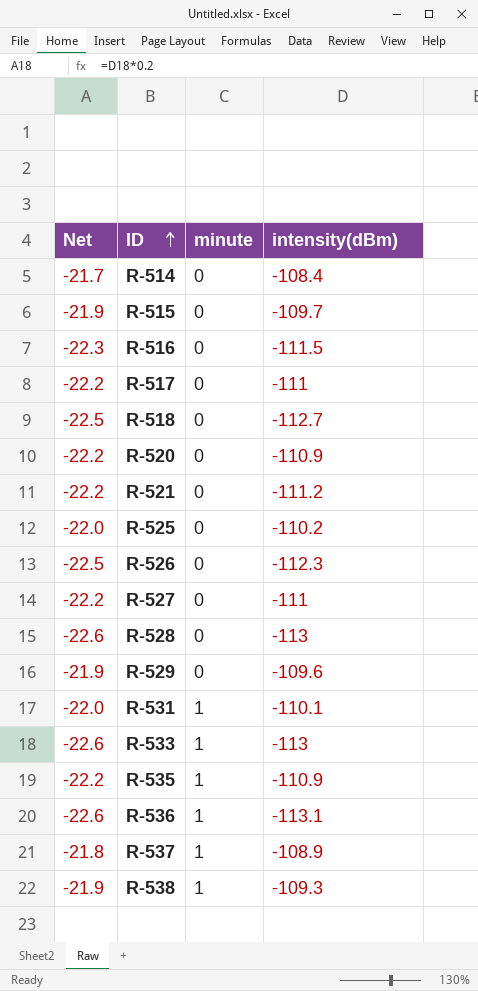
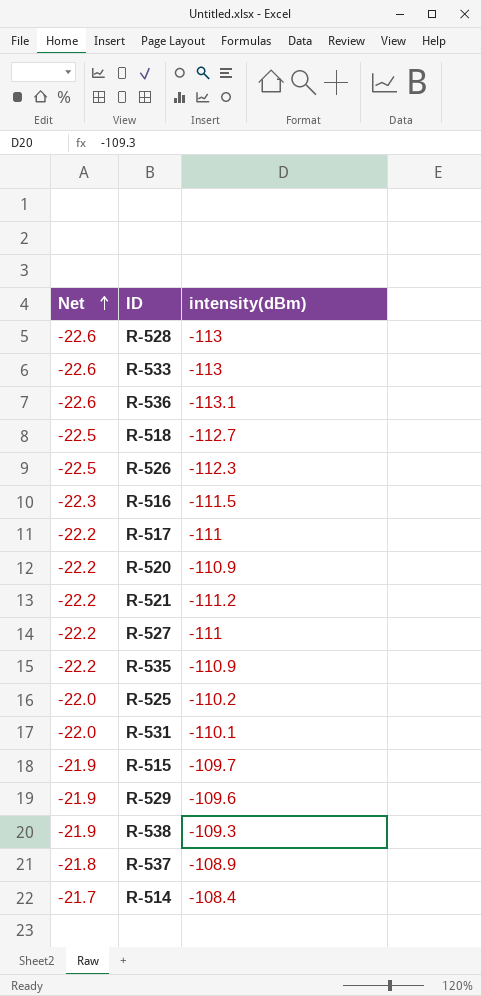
row order: ID ascending -> Net ascending
column minute | position: 3 -> none

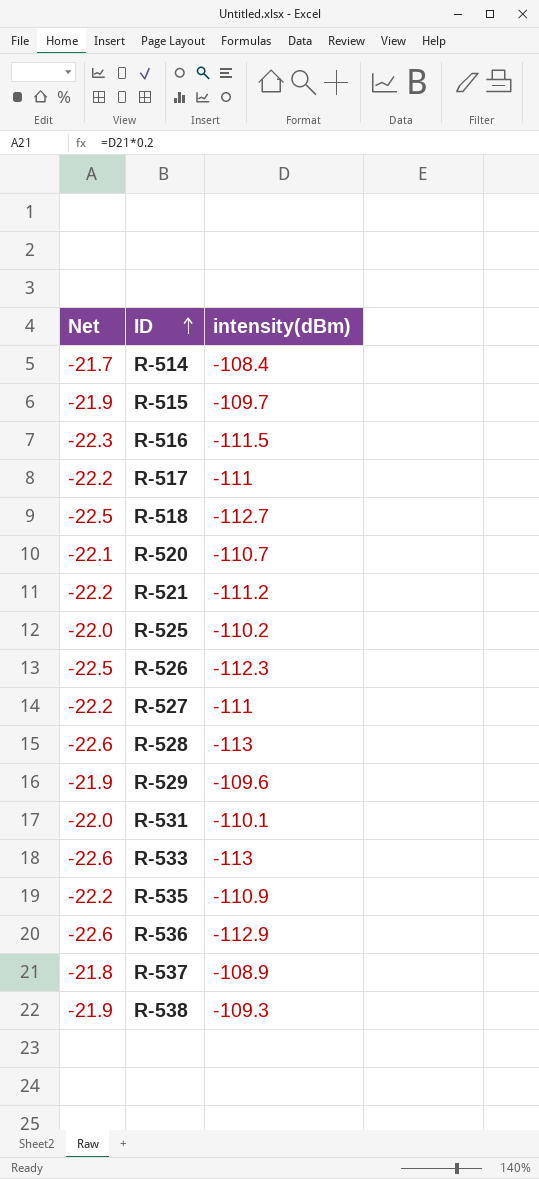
row order: Net ascending -> ID ascending
R-520 | Net: -22.2 -> -22.1
R-520 | intensity(dBm): -110.9 -> -110.7
R-536 | intensity(dBm): -113.1 -> -112.9

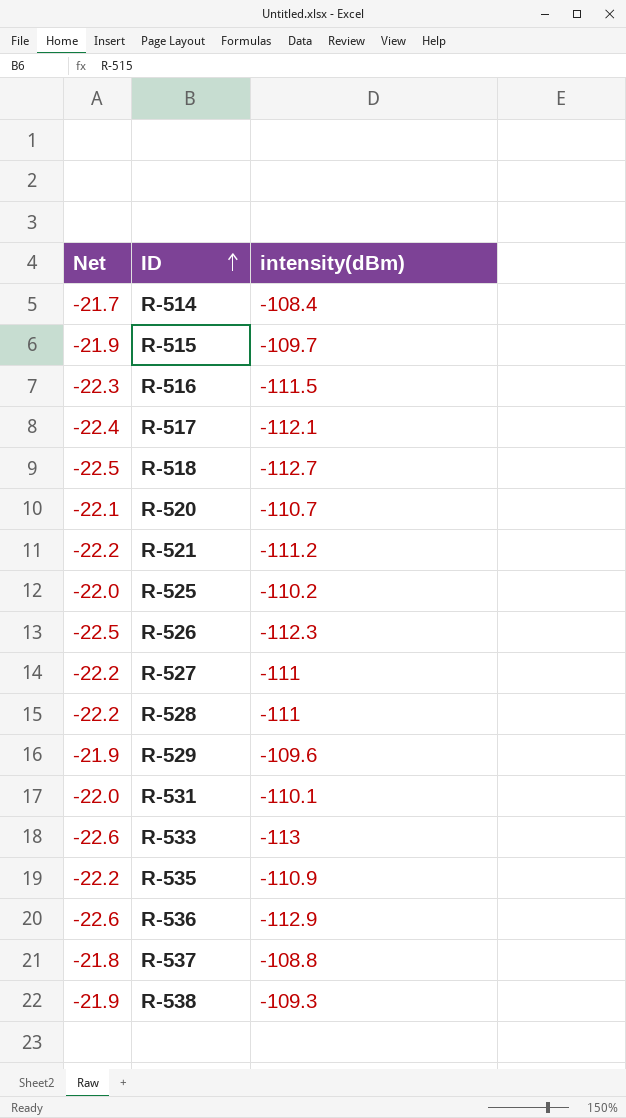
R-517 | Net: -22.2 -> -22.4
R-517 | intensity(dBm): -111 -> -112.1
R-528 | Net: -22.6 -> -22.2
R-528 | intensity(dBm): -113 -> -111
R-537 | intensity(dBm): -108.9 -> -108.8

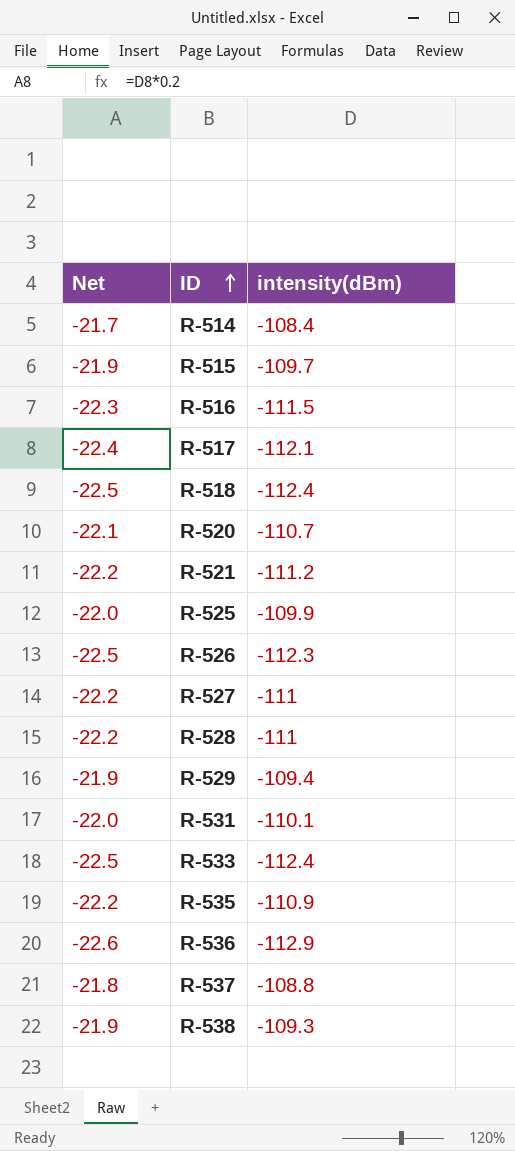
R-518 | intensity(dBm): -112.7 -> -112.4
R-525 | intensity(dBm): -110.2 -> -109.9
R-529 | intensity(dBm): -109.6 -> -109.4
R-533 | Net: -22.6 -> -22.5
R-533 | intensity(dBm): -113 -> -112.4

